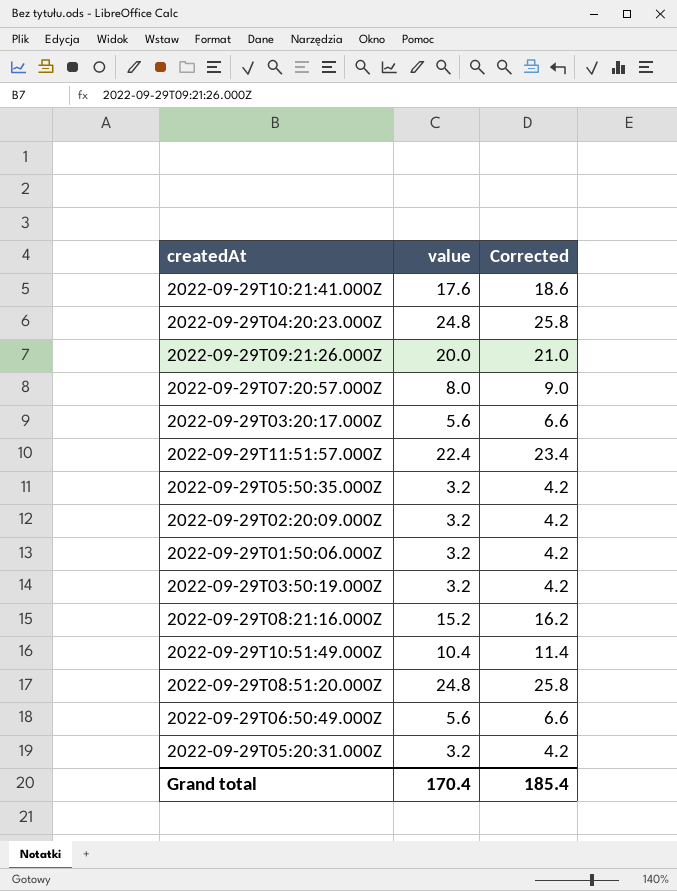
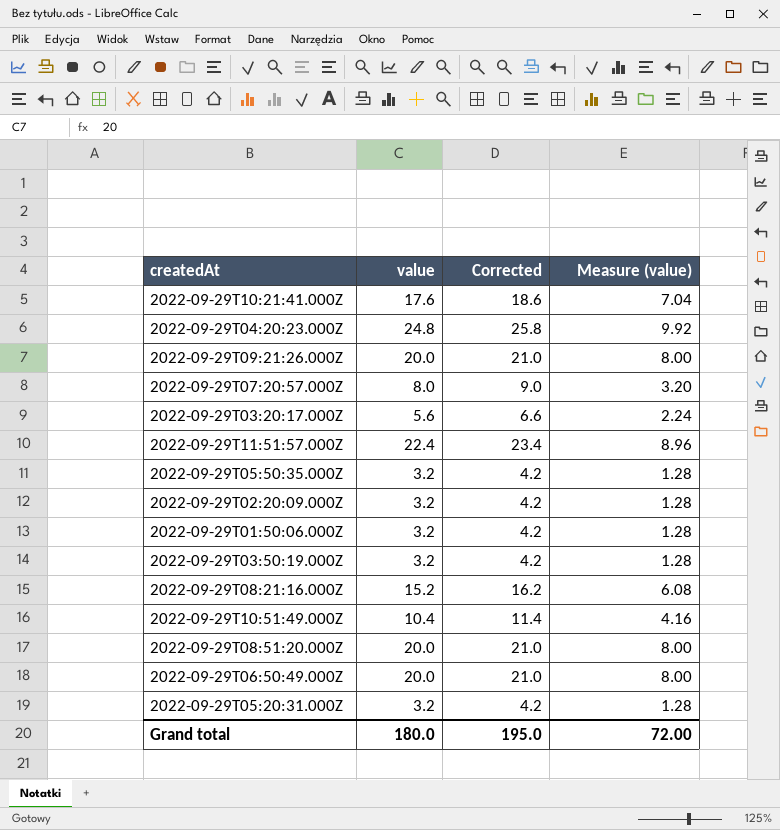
column Measure (value) | formula: none -> [value] * 0.4
2022-09-29T08:51:20.000Z | value: 24.8 -> 20.0
2022-09-29T08:51:20.000Z | Corrected: 25.8 -> 21.0
2022-09-29T06:50:49.000Z | value: 5.6 -> 20.0
2022-09-29T06:50:49.000Z | Corrected: 6.6 -> 21.0
Grand total | value: 170.4 -> 180.0
Grand total | Corrected: 185.4 -> 195.0

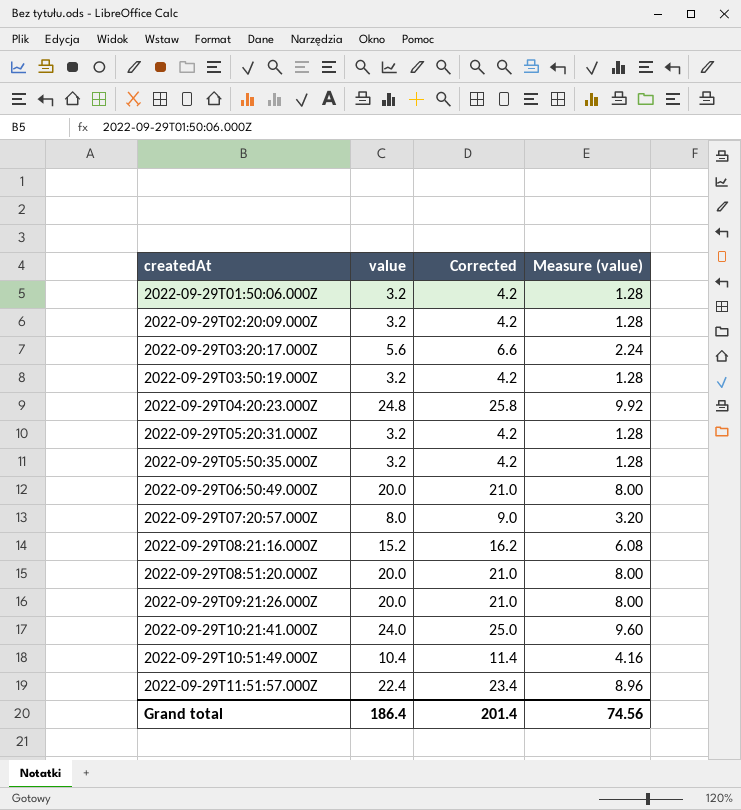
row order: none -> createdAt ascending
2022-09-29T10:21:41.000Z | value: 17.6 -> 24.0
2022-09-29T10:21:41.000Z | Corrected: 18.6 -> 25.0
2022-09-29T10:21:41.000Z | Measure (value): 7.04 -> 9.60
Grand total | value: 180.0 -> 186.4
Grand total | Corrected: 195.0 -> 201.4
Grand total | Measure (value): 72.00 -> 74.56

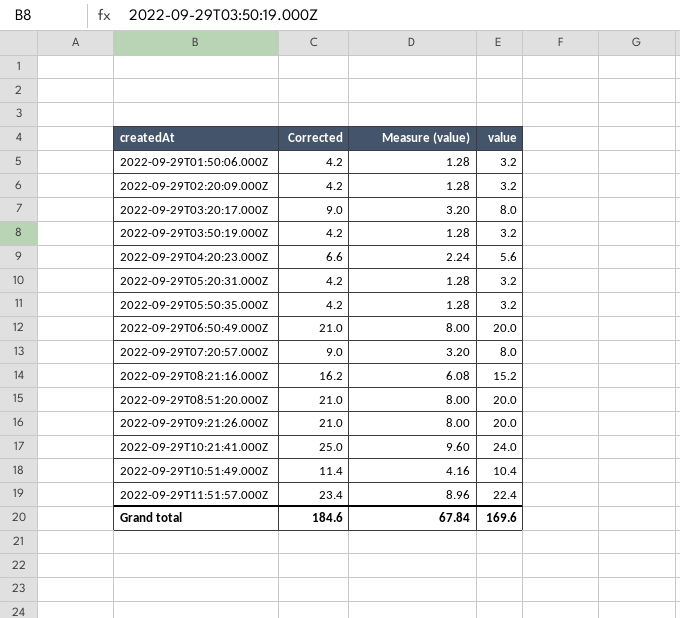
column value | position: 2 -> 4
2022-09-29T03:20:17.000Z | Corrected: 6.6 -> 9.0
2022-09-29T03:20:17.000Z | Measure (value): 2.24 -> 3.20
2022-09-29T03:20:17.000Z | value: 5.6 -> 8.0
2022-09-29T04:20:23.000Z | Corrected: 25.8 -> 6.6
2022-09-29T04:20:23.000Z | Measure (value): 9.92 -> 2.24
2022-09-29T04:20:23.000Z | value: 24.8 -> 5.6
Grand total | Corrected: 201.4 -> 184.6
Grand total | Measure (value): 74.56 -> 67.84
Grand total | value: 186.4 -> 169.6

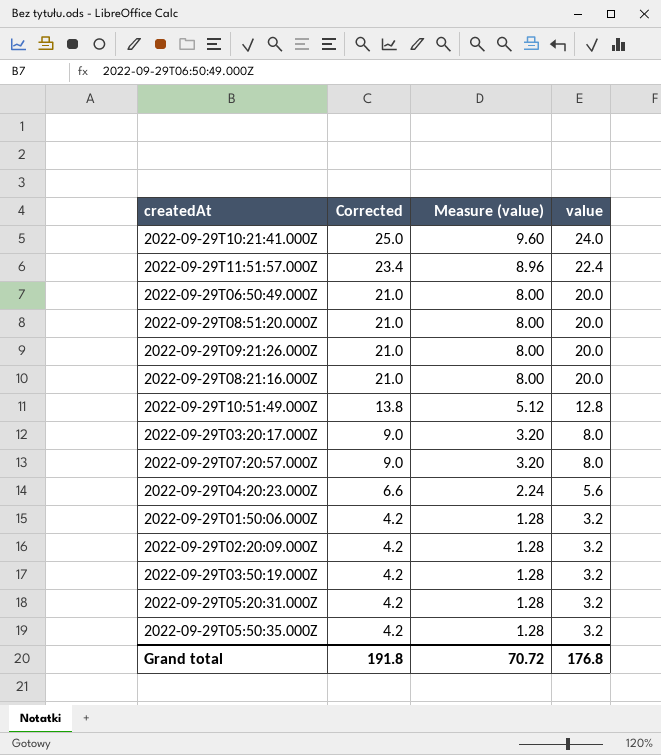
row order: createdAt ascending -> Corrected descending
2022-09-29T08:21:16.000Z | Corrected: 16.2 -> 21.0
2022-09-29T08:21:16.000Z | Measure (value): 6.08 -> 8.00
2022-09-29T08:21:16.000Z | value: 15.2 -> 20.0
2022-09-29T10:51:49.000Z | Corrected: 11.4 -> 13.8
2022-09-29T10:51:49.000Z | Measure (value): 4.16 -> 5.12
2022-09-29T10:51:49.000Z | value: 10.4 -> 12.8
Grand total | Corrected: 184.6 -> 191.8
Grand total | Measure (value): 67.84 -> 70.72
Grand total | value: 169.6 -> 176.8

